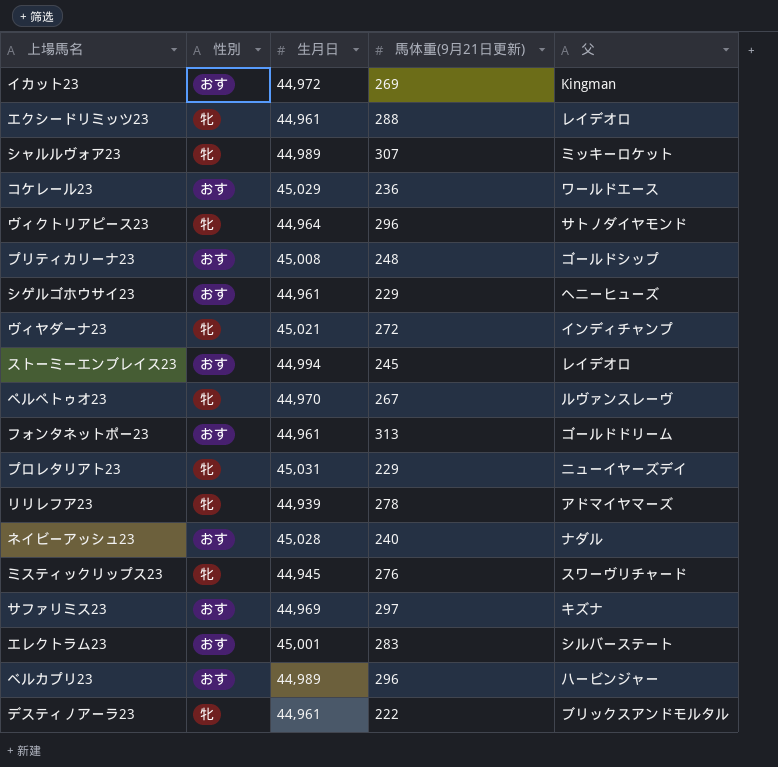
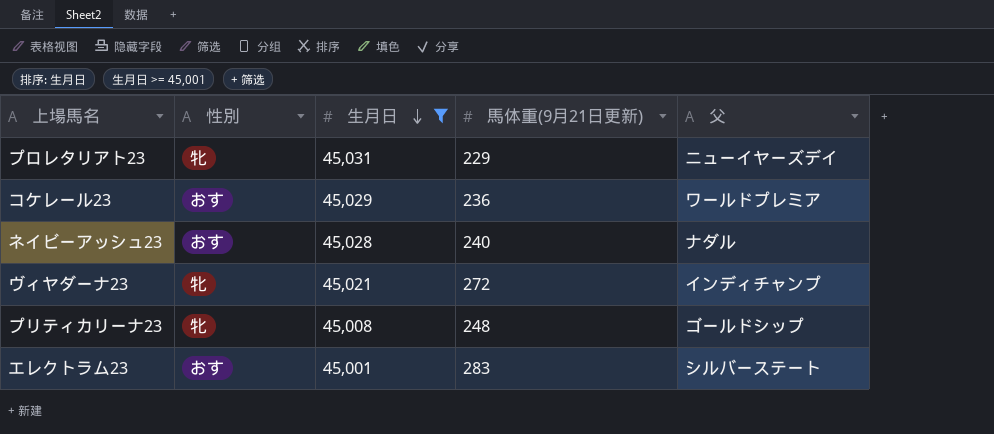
filter: none -> 生月日 >= 45,001
row order: none -> 生月日 descending
コケレール23 | 父: ワールドエース -> ワールドプレミア
プリティカリーナ23 | 性別: おす -> 牝

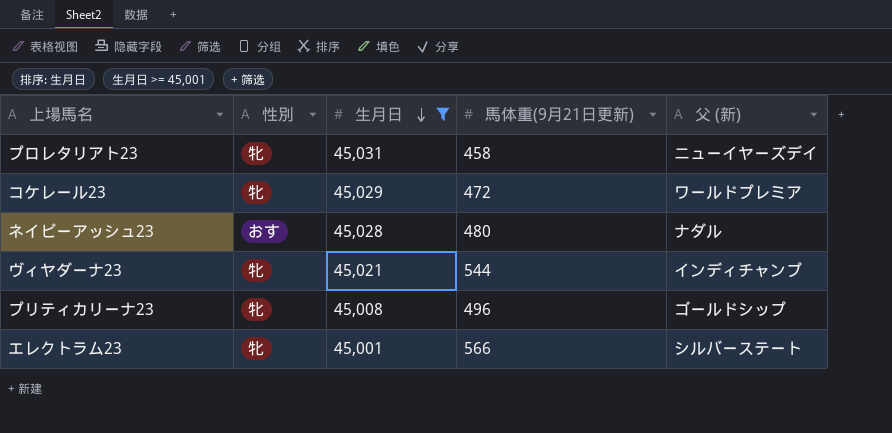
column name: 父 -> 父 (新)
プロレタリアト23 | 馬体重(9月21日更新): 229 -> 458
コケレール23 | 性別: おす -> 牝
コケレール23 | 馬体重(9月21日更新): 236 -> 472
ネイビーアッシュ23 | 馬体重(9月21日更新): 240 -> 480
ヴィヤダーナ23 | 馬体重(9月21日更新): 272 -> 544
プリティカリーナ23 | 馬体重(9月21日更新): 248 -> 496
エレクトラム23 | 性別: おす -> 牝
エレクトラム23 | 馬体重(9月21日更新): 283 -> 566

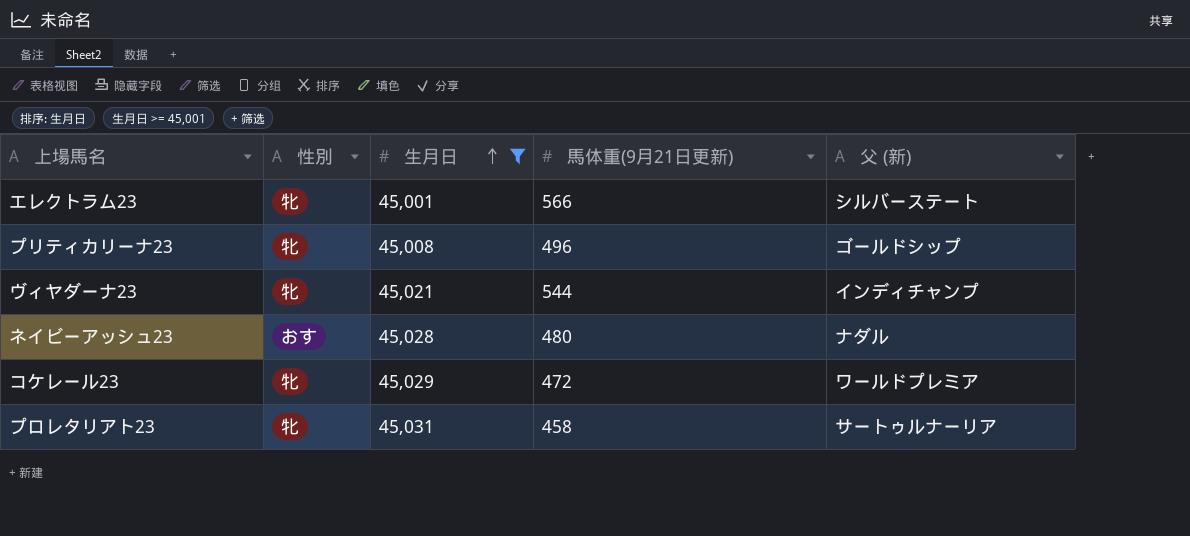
row order: 生月日 descending -> 生月日 ascending
プロレタリアト23 | 父 (新): ニューイヤーズデイ -> サートゥルナーリア

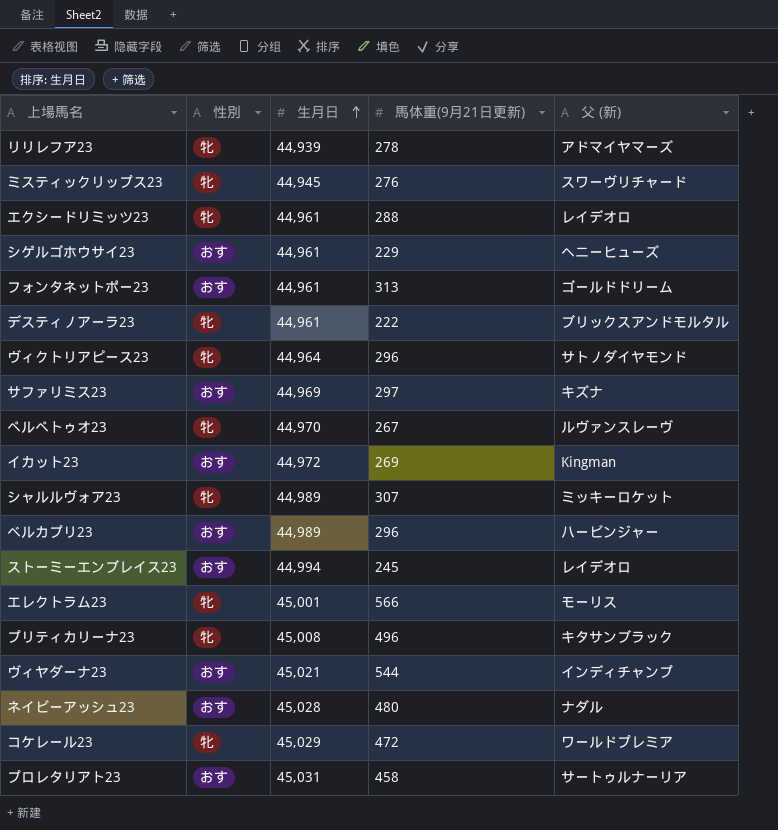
filter: 生月日 >= 45,001 -> none
エレクトラム23 | 父 (新): シルバーステート -> モーリス
プリティカリーナ23 | 父 (新): ゴールドシップ -> キタサンブラック
ヴィヤダーナ23 | 性別: 牝 -> おす
プロレタリアト23 | 性別: 牝 -> おす

